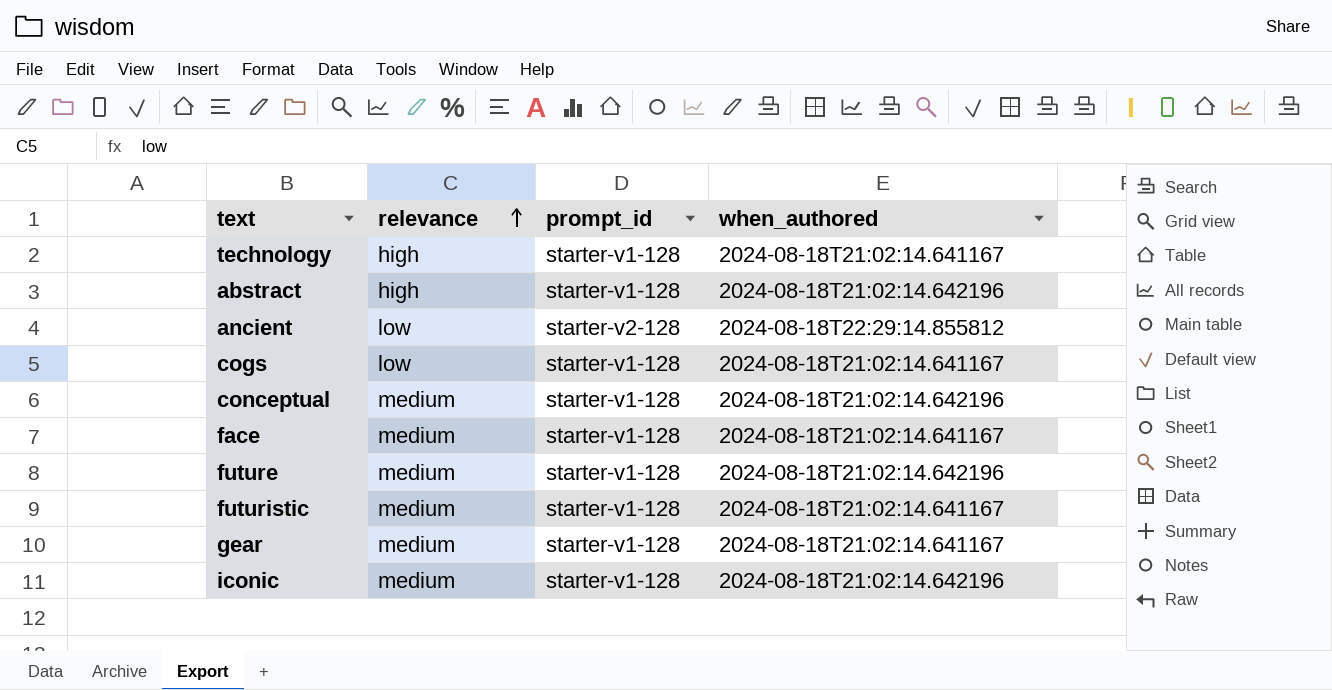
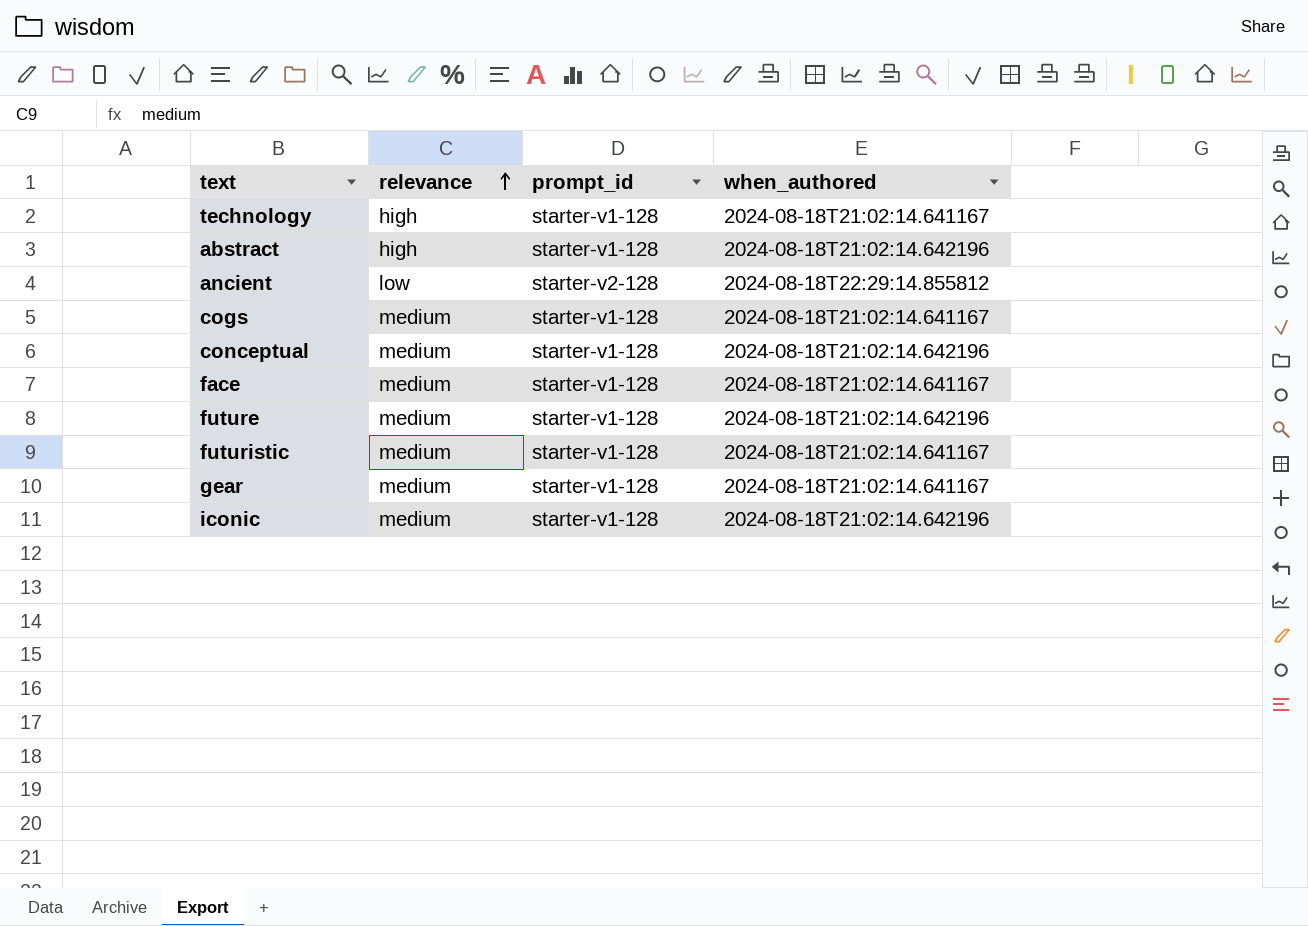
cogs | relevance: low -> medium

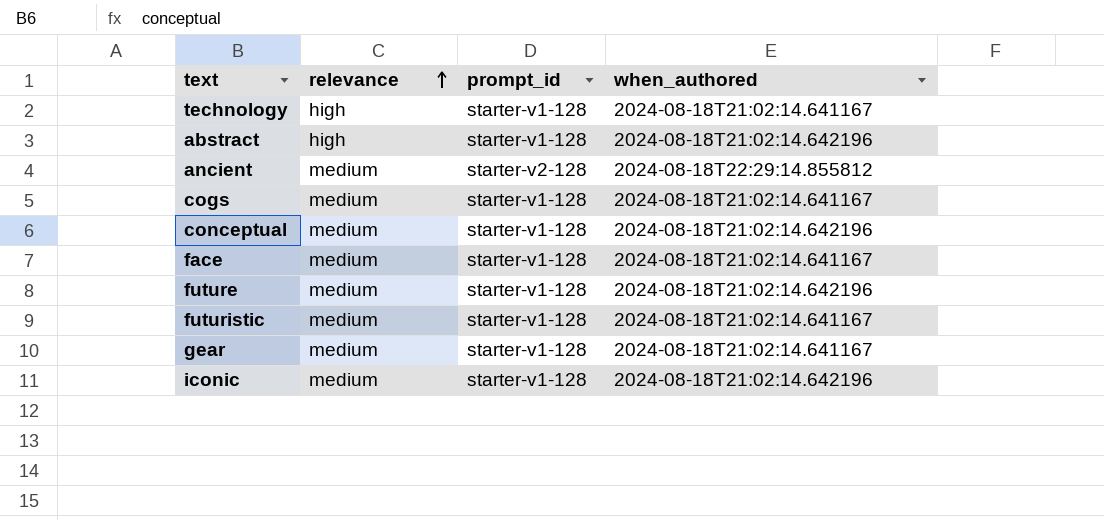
ancient | relevance: low -> medium

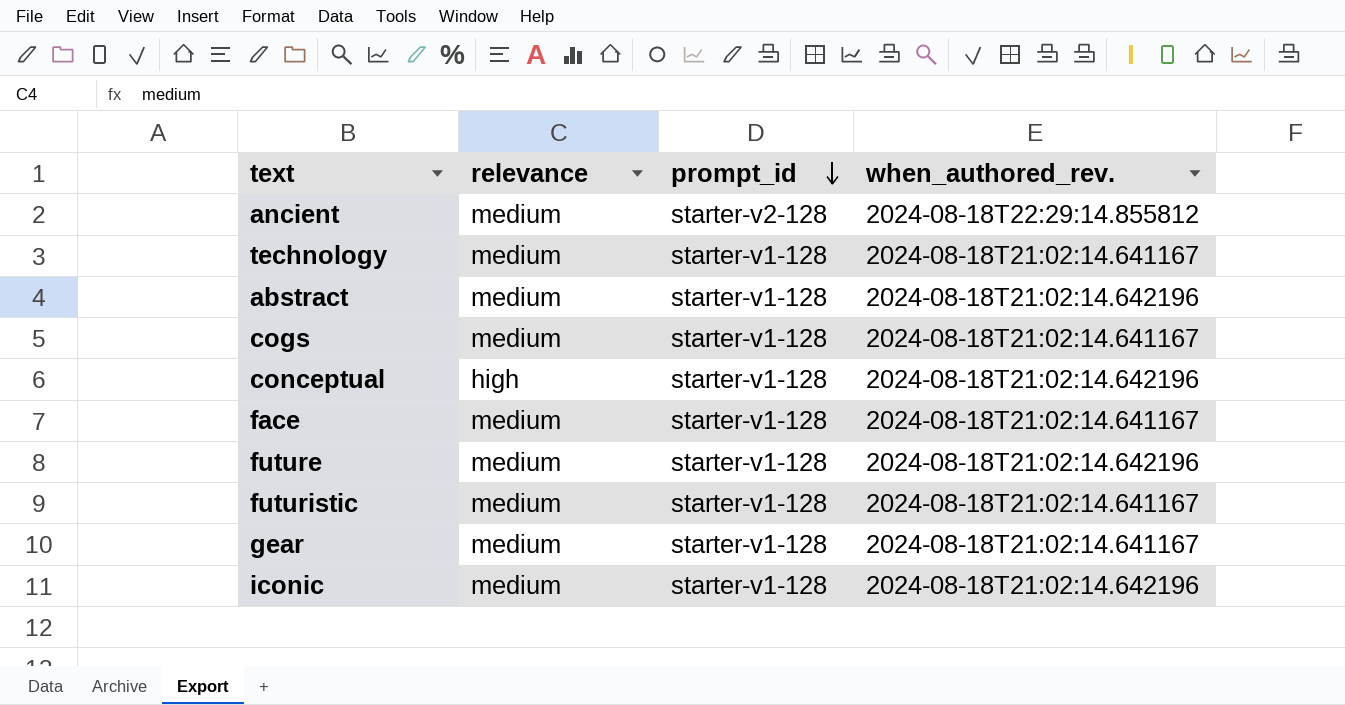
row order: relevance ascending -> prompt_id descending
column name: when_authored -> when_authored_rev.
technology | relevance: high -> medium
abstract | relevance: high -> medium
conceptual | relevance: medium -> high

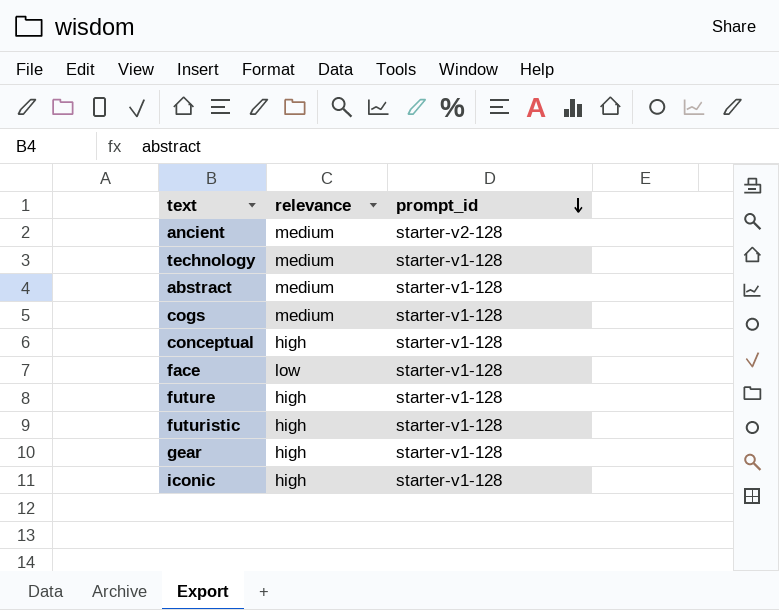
column when_authored_rev. | position: 4 -> none
face | relevance: medium -> low
future | relevance: medium -> high
futuristic | relevance: medium -> high
gear | relevance: medium -> high
iconic | relevance: medium -> high

